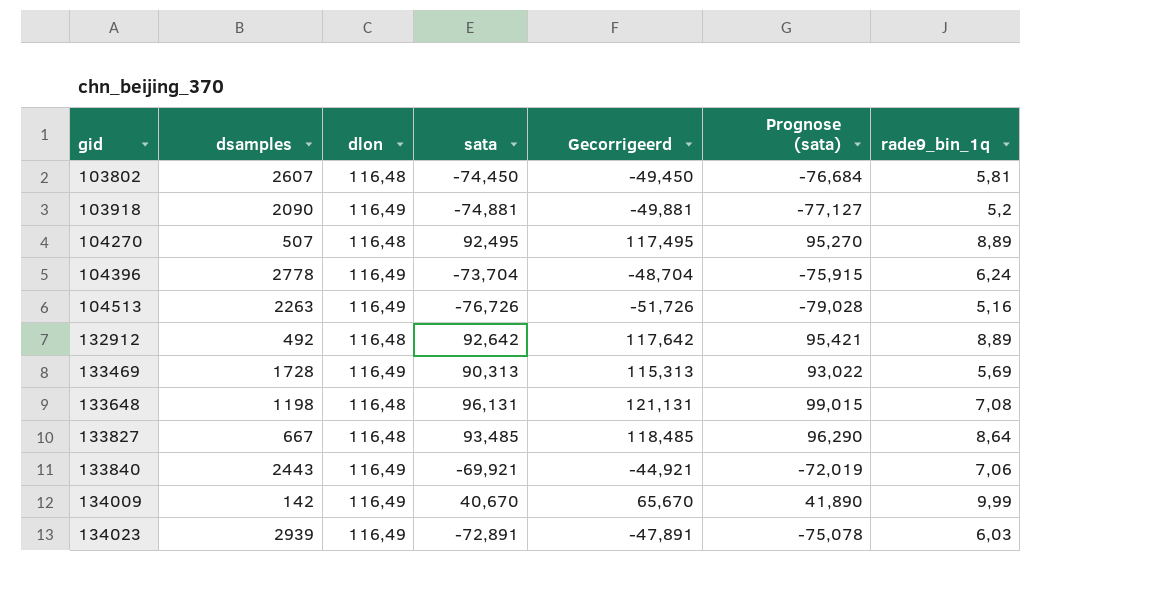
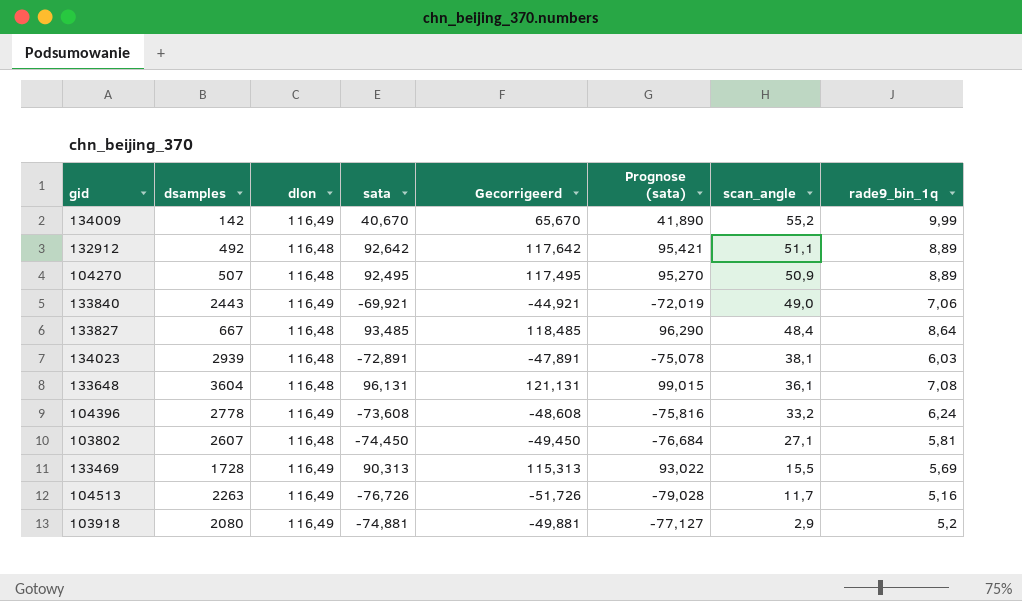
row order: gid ascending -> scan_angle descending
column scan_angle | position: none -> 7
134023 | dlon: 116,49 -> 116,48
133648 | dsamples: 1198 -> 3604
104396 | sata: -73,704 -> -73,608
104396 | Gecorrigeerd: -48,704 -> -48,608
104396 | Prognose (sata): -75,915 -> -75,816
103918 | dsamples: 2090 -> 2080

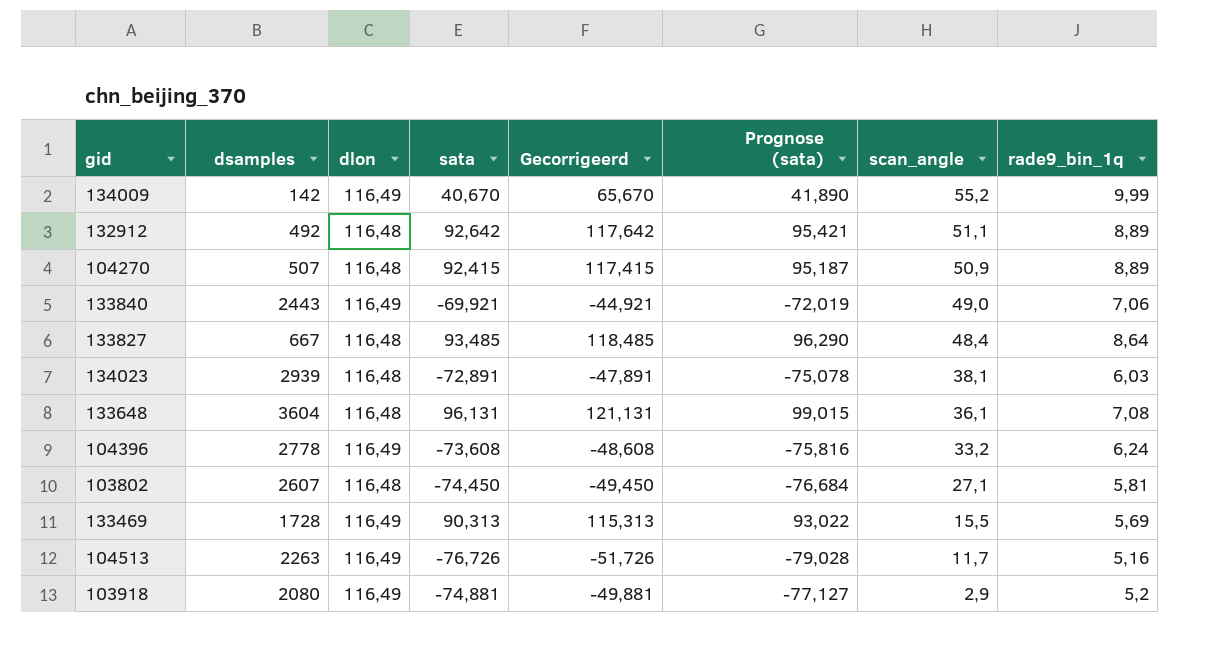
104270 | sata: 92,495 -> 92,415
104270 | Gecorrigeerd: 117,495 -> 117,415
104270 | Prognose (sata): 95,270 -> 95,187

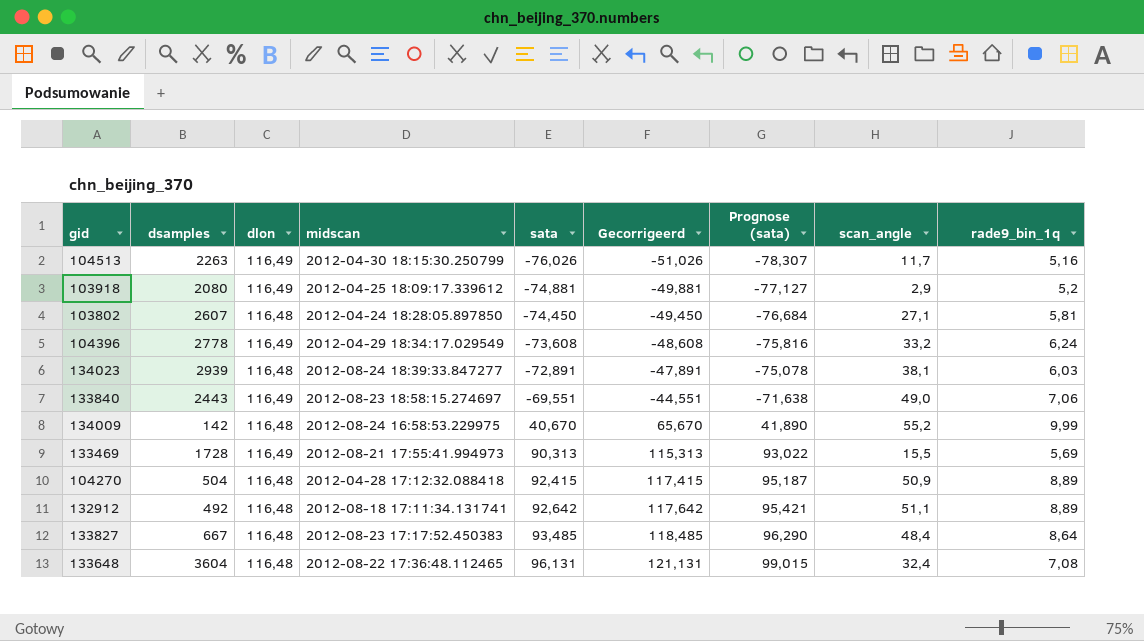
row order: scan_angle descending -> sata ascending
column midscan | position: none -> 4
104513 | sata: -76,726 -> -76,026
104513 | Gecorrigeerd: -51,726 -> -51,026
104513 | Prognose (sata): -79,028 -> -78,307
133840 | sata: -69,921 -> -69,551
133840 | Gecorrigeerd: -44,921 -> -44,551
133840 | Prognose (sata): -72,019 -> -71,638
134009 | dlon: 116,49 -> 116,48
104270 | dsamples: 507 -> 504
133648 | scan_angle: 36,1 -> 32,4

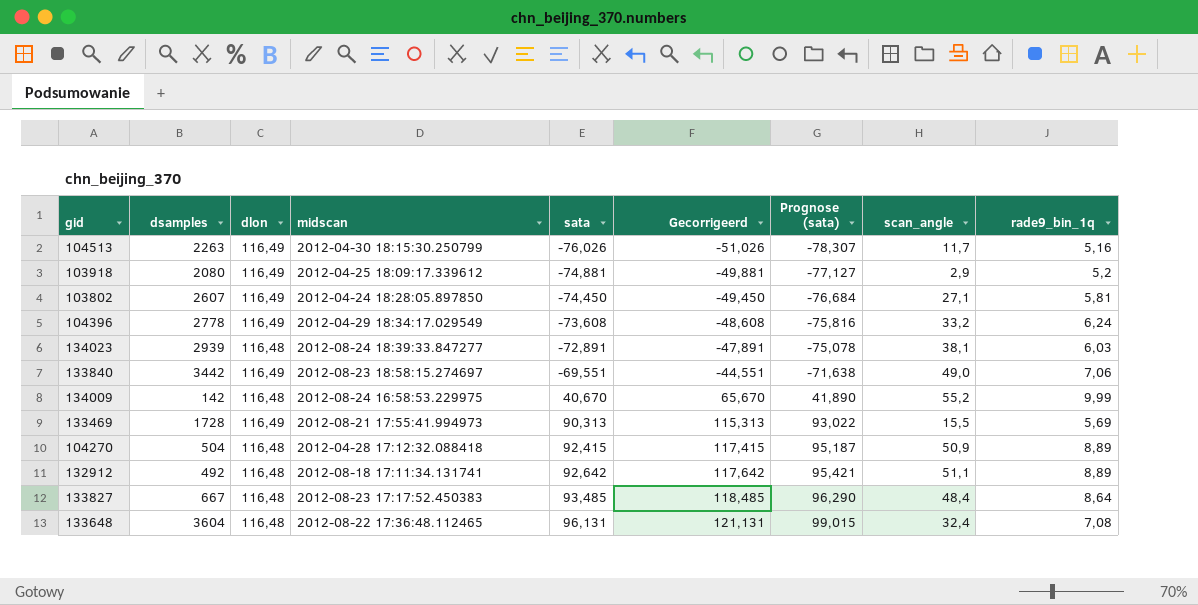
103802 | dlon: 116,48 -> 116,49
133840 | dsamples: 2443 -> 3442

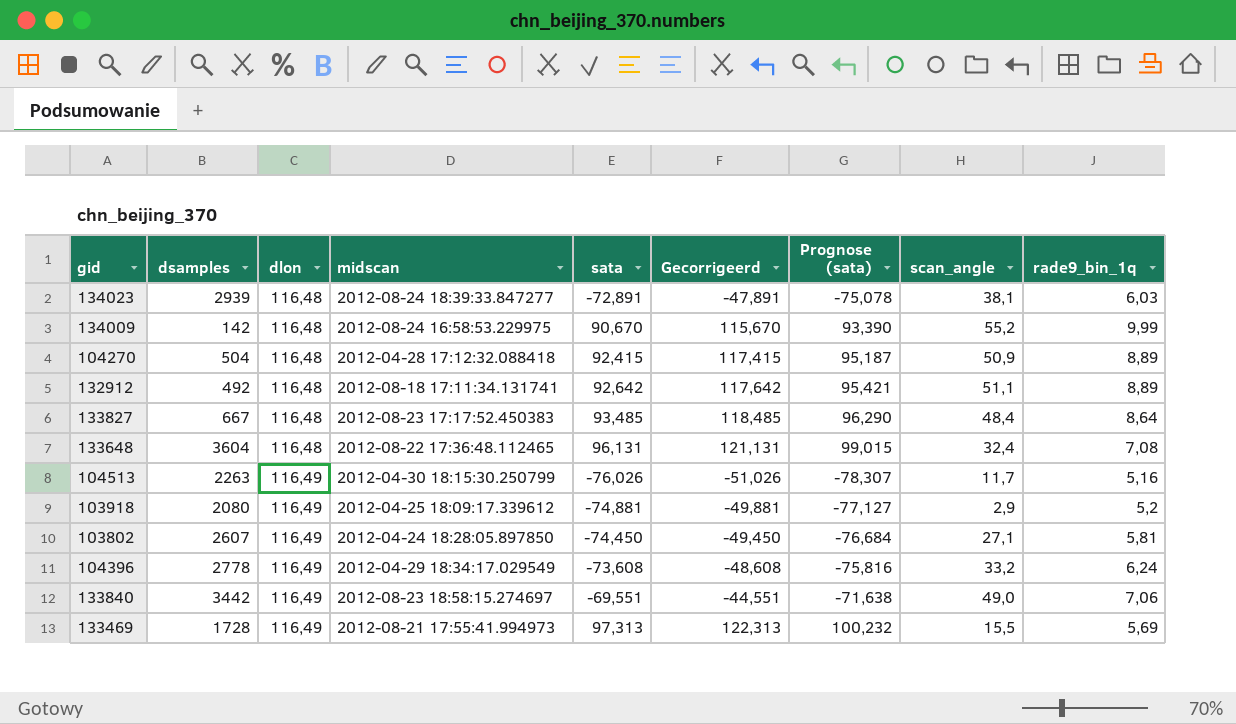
row order: sata ascending -> dlon ascending
134009 | sata: 40,670 -> 90,670
134009 | Gecorrigeerd: 65,670 -> 115,670
134009 | Prognose (sata): 41,890 -> 93,390
133469 | sata: 90,313 -> 97,313
133469 | Gecorrigeerd: 115,313 -> 122,313
133469 | Prognose (sata): 93,022 -> 100,232

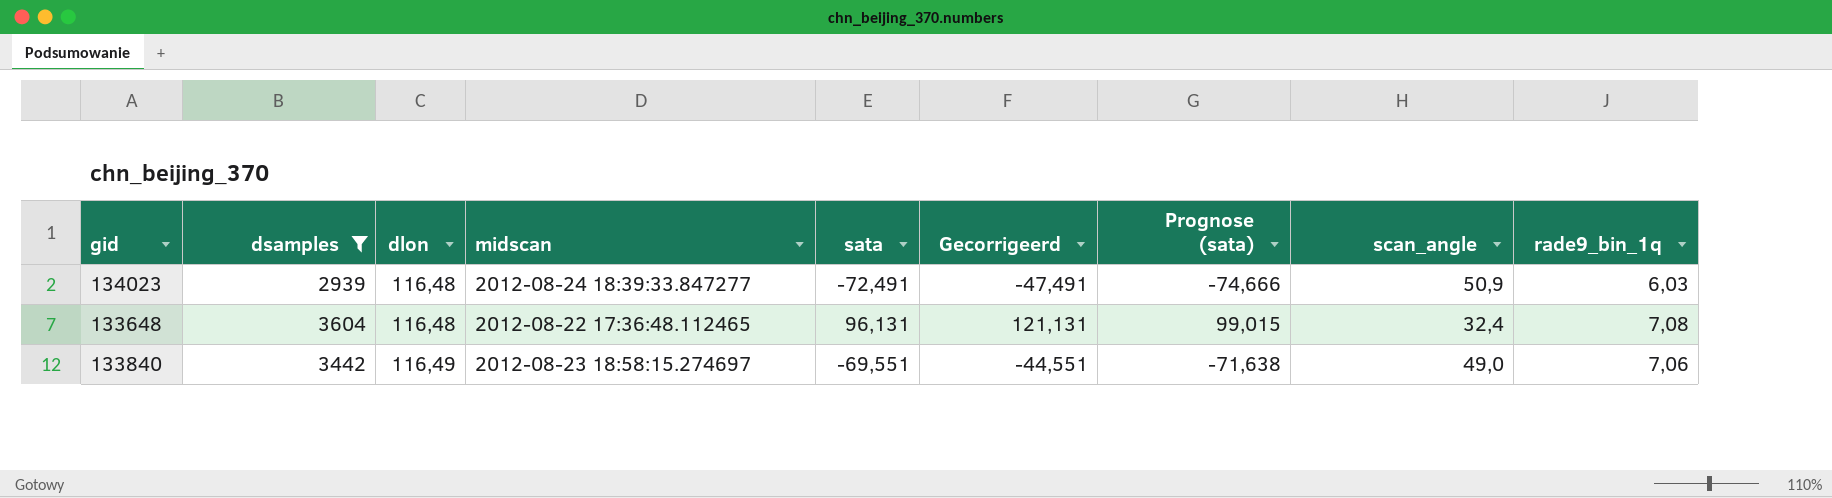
filter: none -> dsamples >= 2939
134023 | sata: -72,891 -> -72,491
134023 | Gecorrigeerd: -47,891 -> -47,491
134023 | Prognose (sata): -75,078 -> -74,666
134023 | scan_angle: 38,1 -> 50,9

